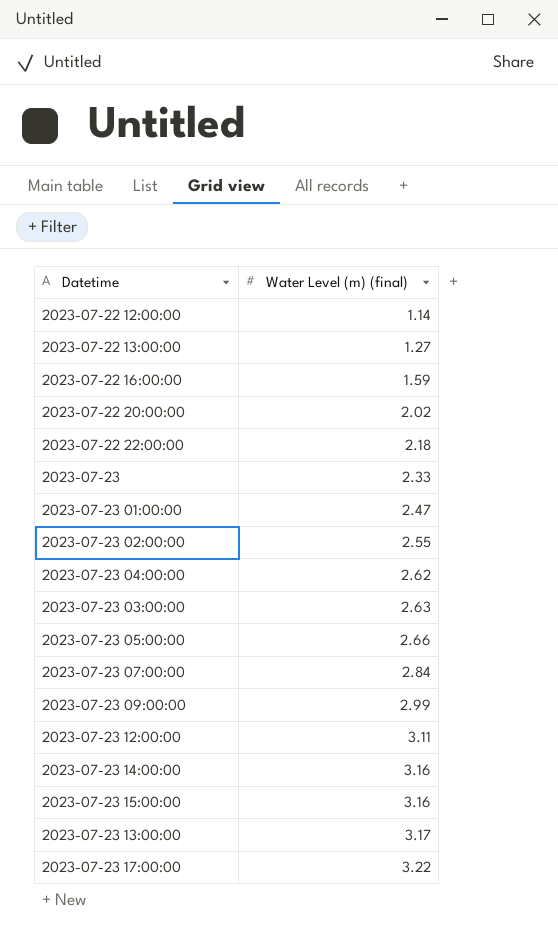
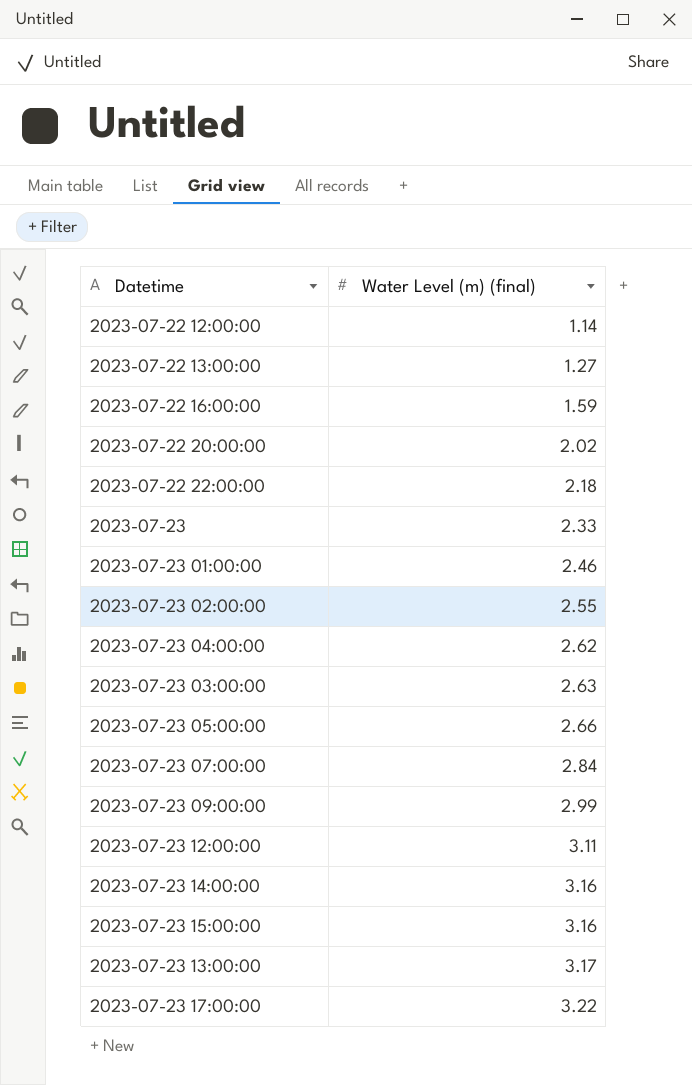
2023-07-23 01:00:00 | Water Level (m) (final): 2.47 -> 2.46

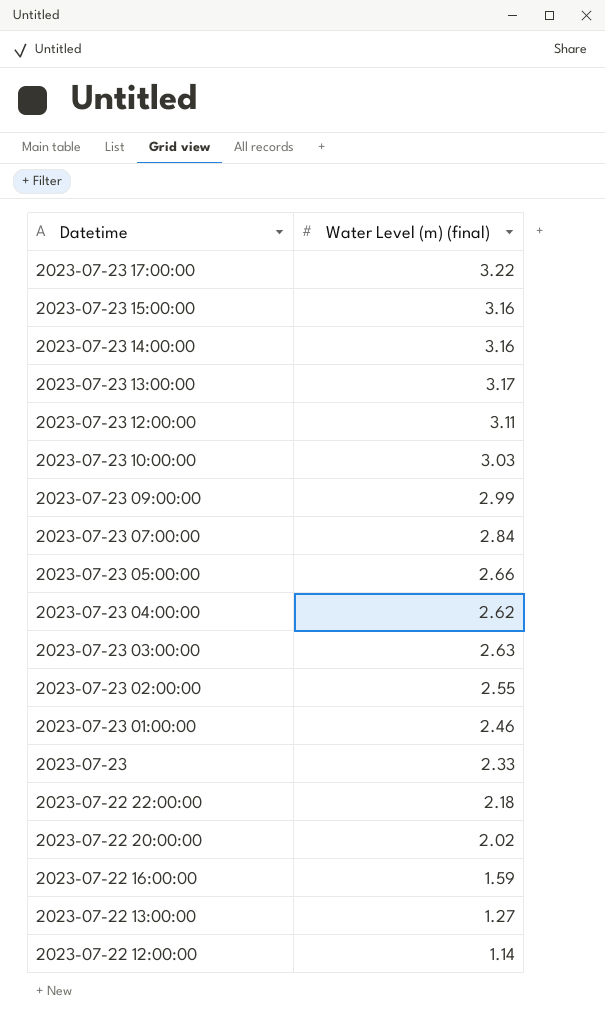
row order: Water Level (m) (final) ascending -> Datetime descending
row 2023-07-23 10:00:00: none -> 3.03

